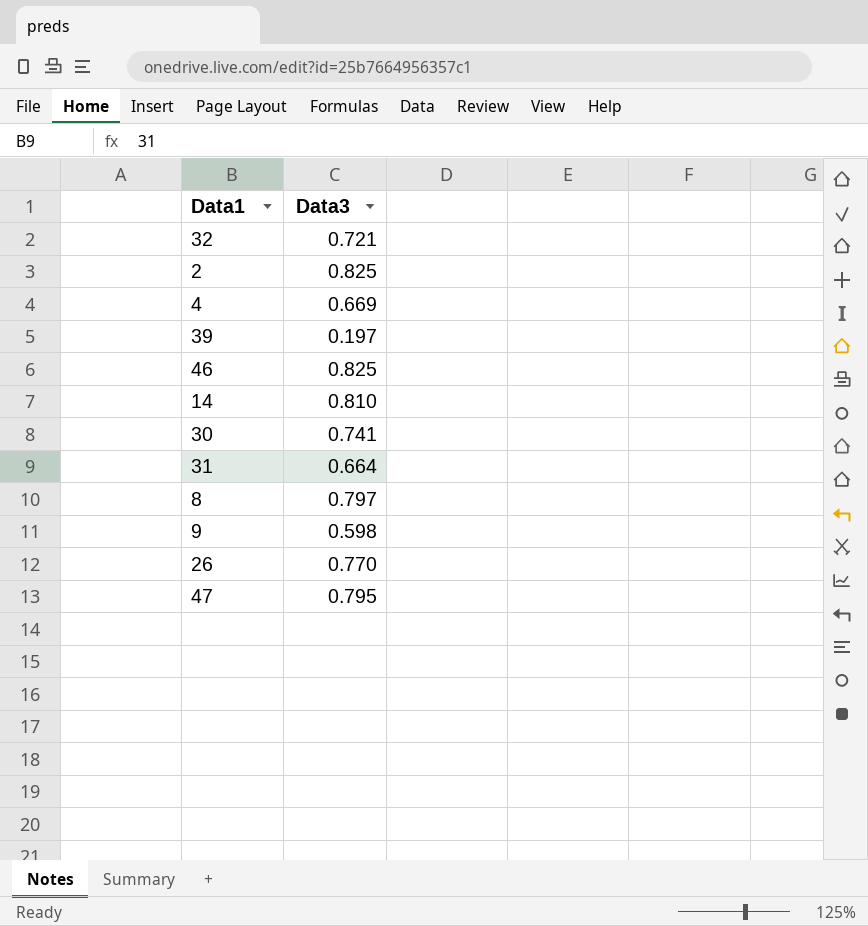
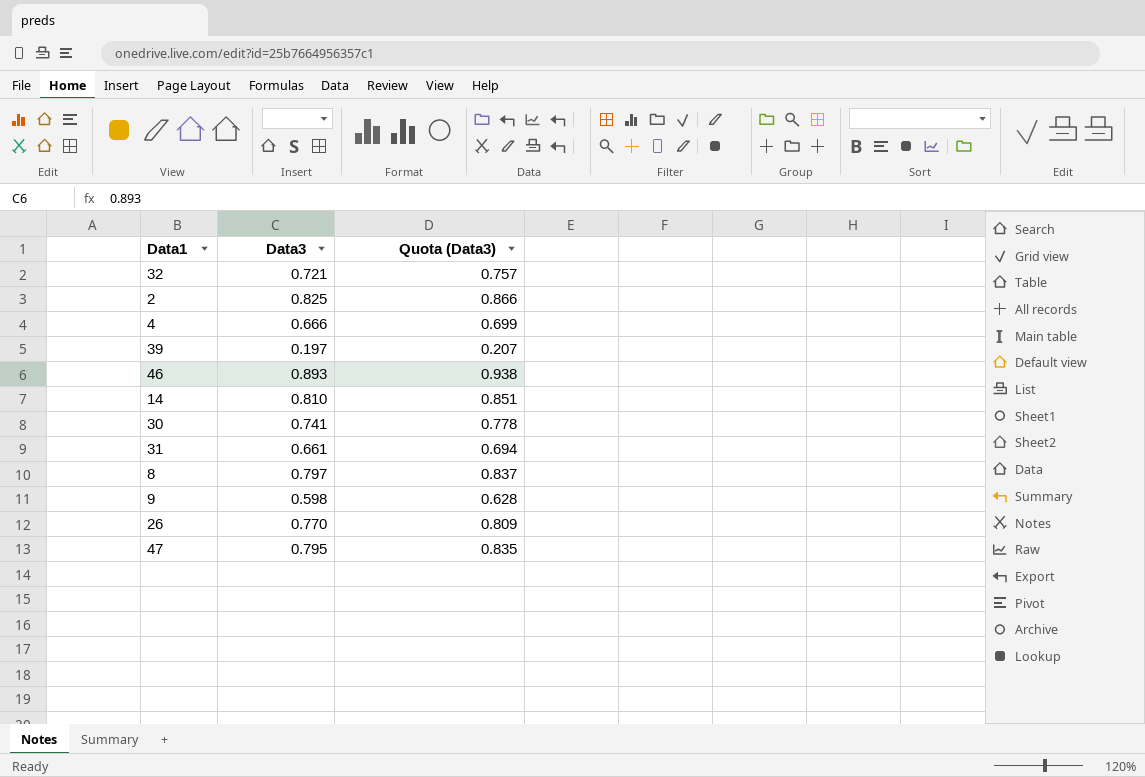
column Quota (Data3) | formula: none -> [Data3] * 1.05
4 | Data3: 0.669 -> 0.666
46 | Data3: 0.825 -> 0.893
31 | Data3: 0.664 -> 0.661

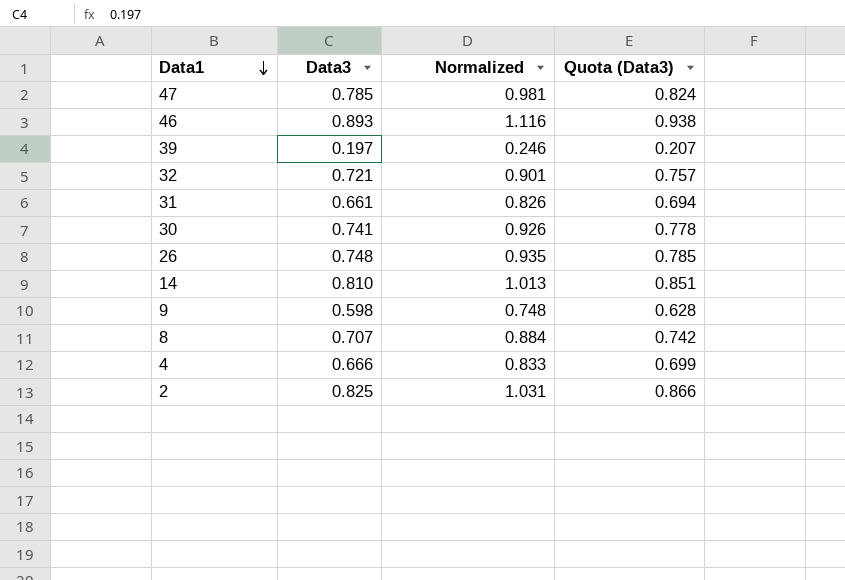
row order: none -> Data1 descending
column Normalized | formula: none -> [Data3] * 1.25
47 | Data3: 0.795 -> 0.785
47 | Quota (Data3): 0.835 -> 0.824
26 | Data3: 0.770 -> 0.748
26 | Quota (Data3): 0.809 -> 0.785
8 | Data3: 0.797 -> 0.707
8 | Quota (Data3): 0.837 -> 0.742

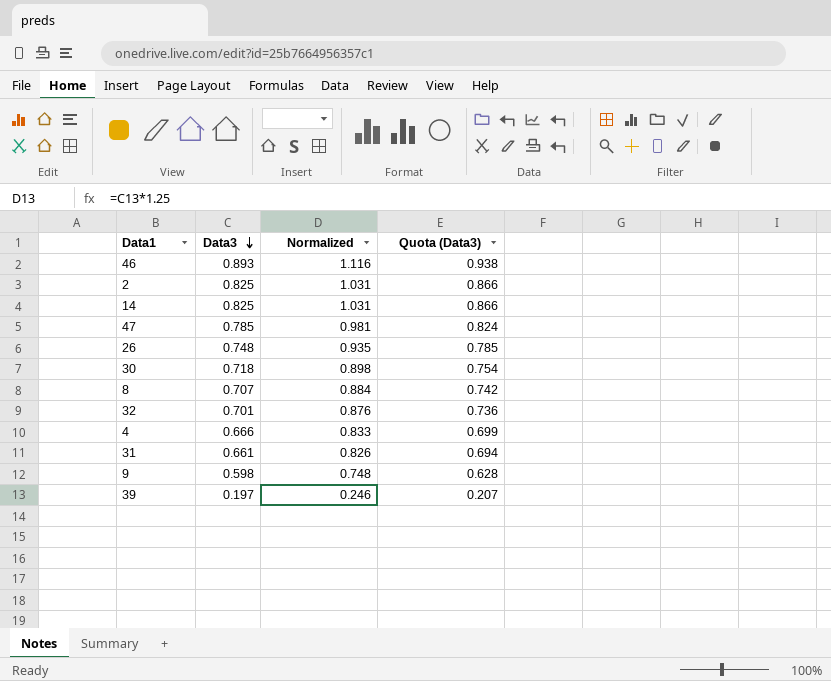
row order: Data1 descending -> Data3 descending
14 | Data3: 0.810 -> 0.825
14 | Normalized: 1.013 -> 1.031
14 | Quota (Data3): 0.851 -> 0.866
30 | Data3: 0.741 -> 0.718
30 | Normalized: 0.926 -> 0.898
30 | Quota (Data3): 0.778 -> 0.754
32 | Data3: 0.721 -> 0.701
32 | Normalized: 0.901 -> 0.876
32 | Quota (Data3): 0.757 -> 0.736

